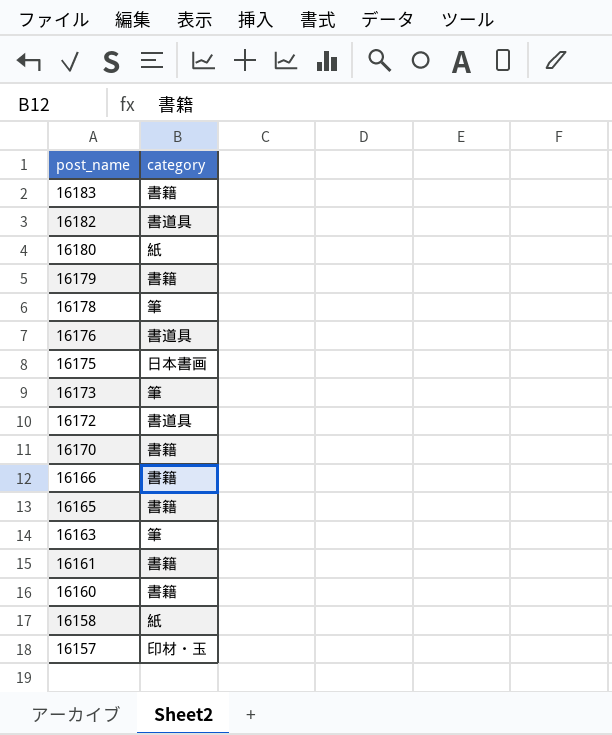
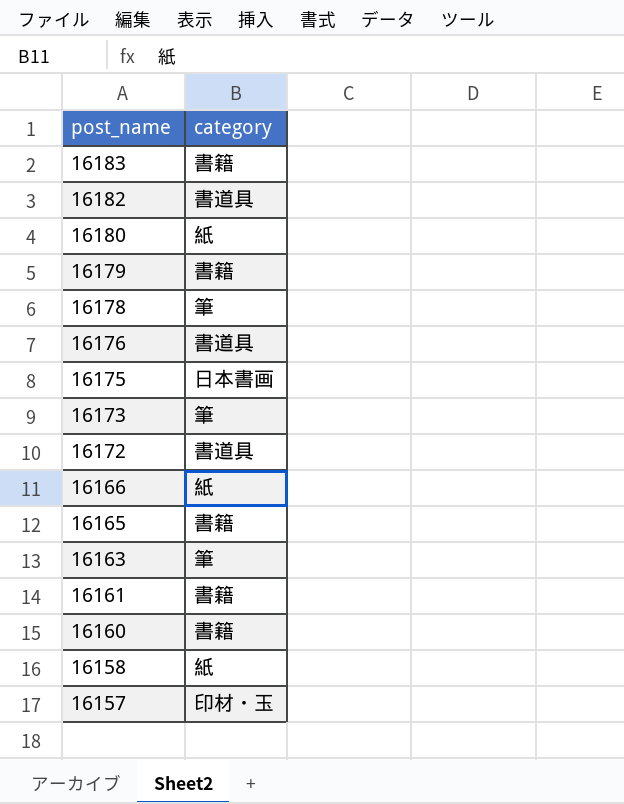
row 16170: 書籍 -> none
16166 | category: 書籍 -> 紙

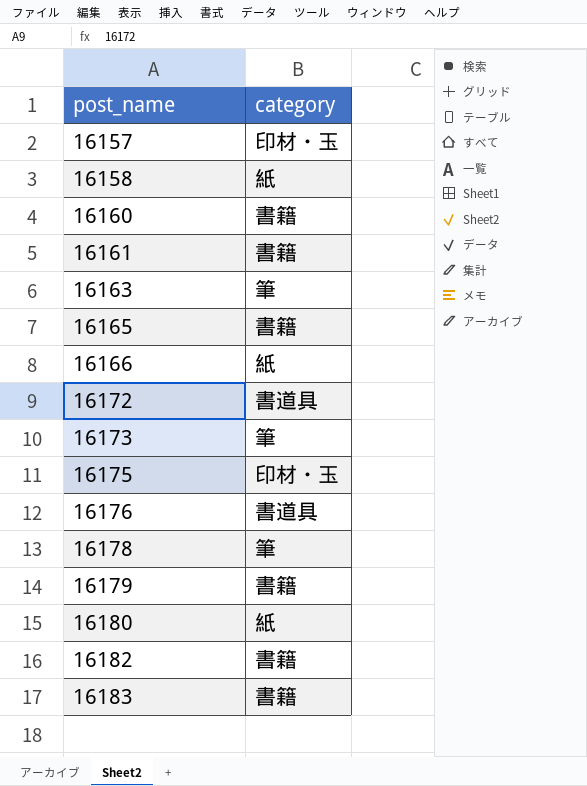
row order: post_name descending -> post_name ascending
16175 | category: 日本書画 -> 印材・玉
16182 | category: 書道具 -> 書籍

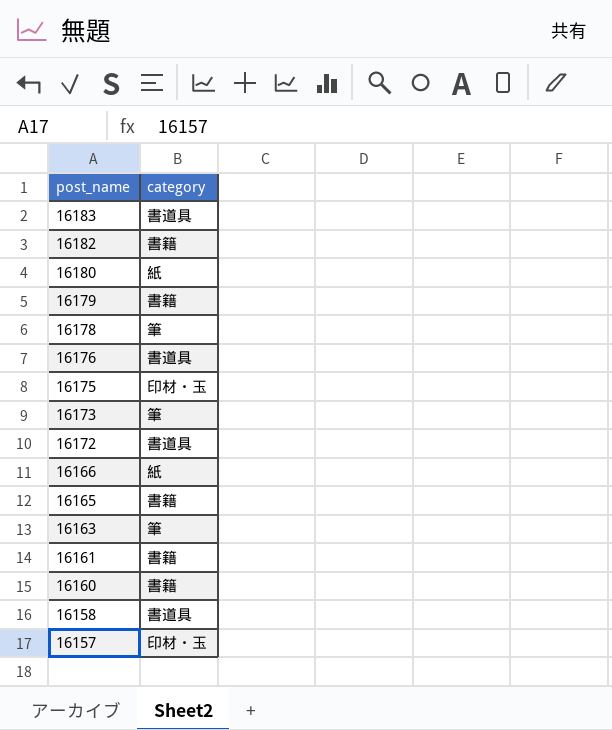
row order: post_name ascending -> post_name descending
16183 | category: 書籍 -> 書道具
16158 | category: 紙 -> 書道具

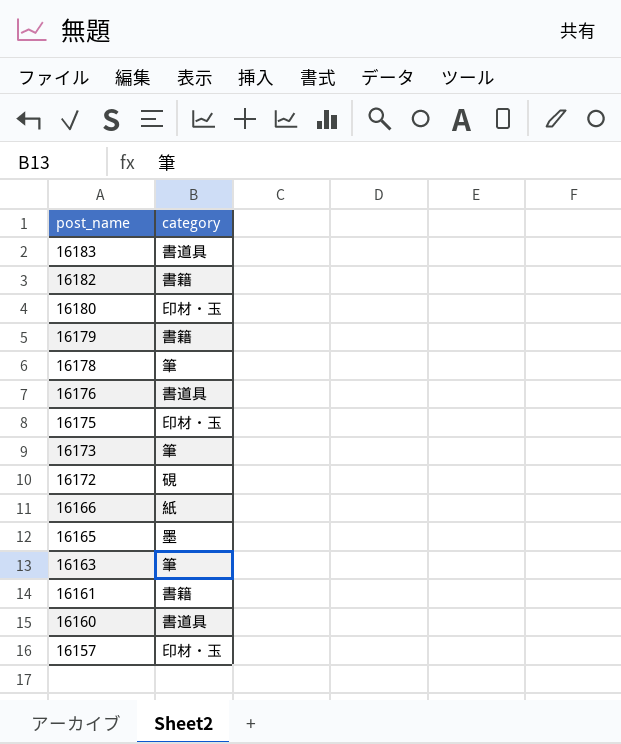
row 16158: 書道具 -> none
16180 | category: 紙 -> 印材・玉
16172 | category: 書道具 -> 硯
16165 | category: 書籍 -> 墨
16160 | category: 書籍 -> 書道具

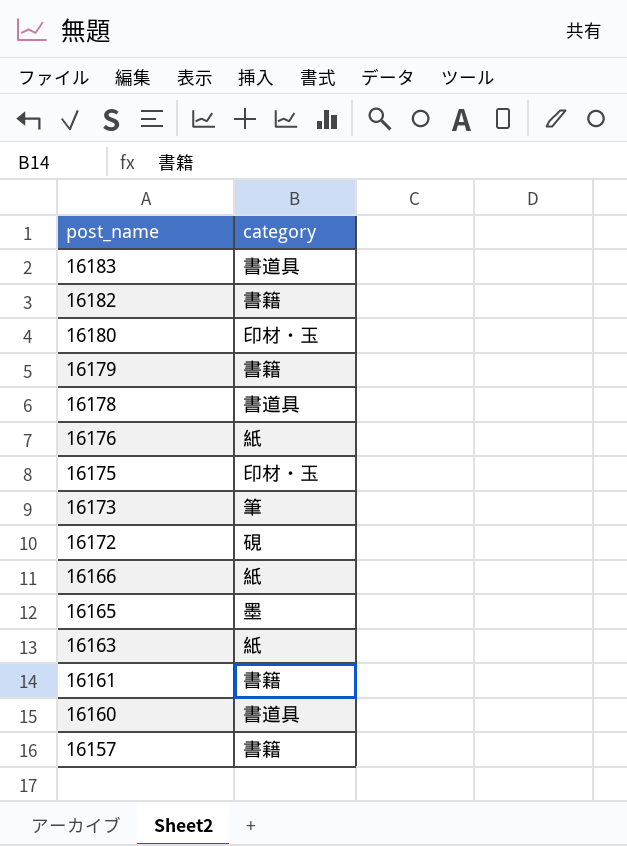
16178 | category: 筆 -> 書道具
16176 | category: 書道具 -> 紙
16163 | category: 筆 -> 紙
16157 | category: 印材・玉 -> 書籍

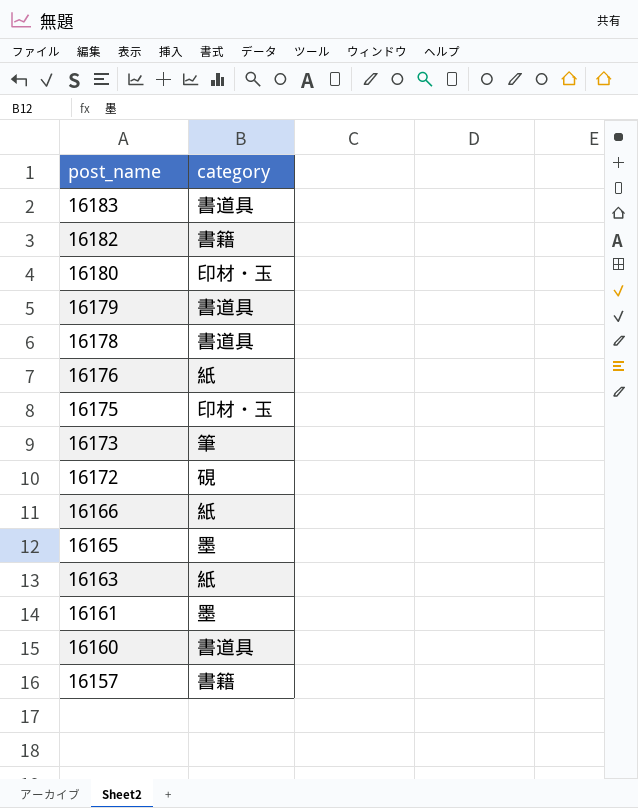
16179 | category: 書籍 -> 書道具
16161 | category: 書籍 -> 墨

